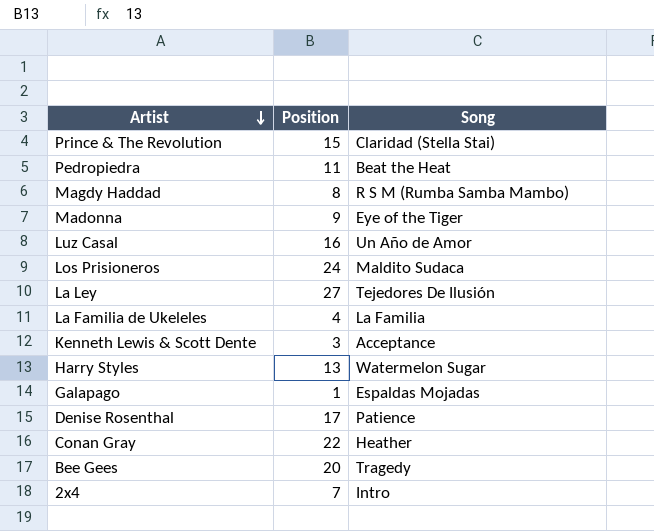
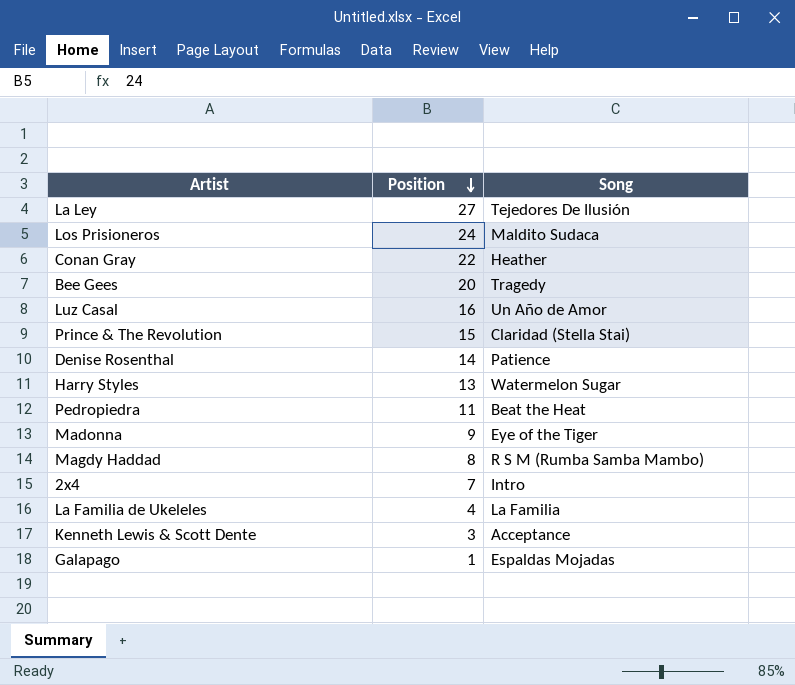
row order: Artist descending -> Position descending
Denise Rosenthal | Position: 17 -> 14

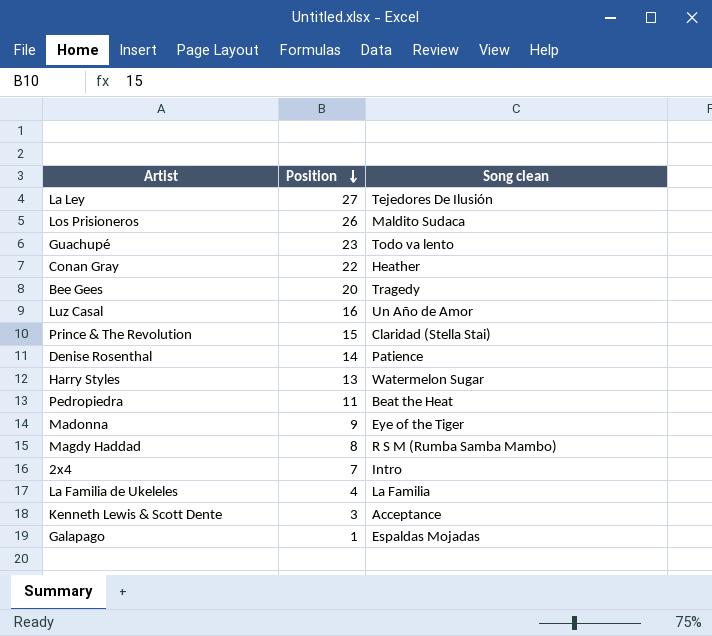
column name: Song -> Song clean
Los Prisioneros | Position: 24 -> 26
row Guachupé: none -> 23 | Todo va lento

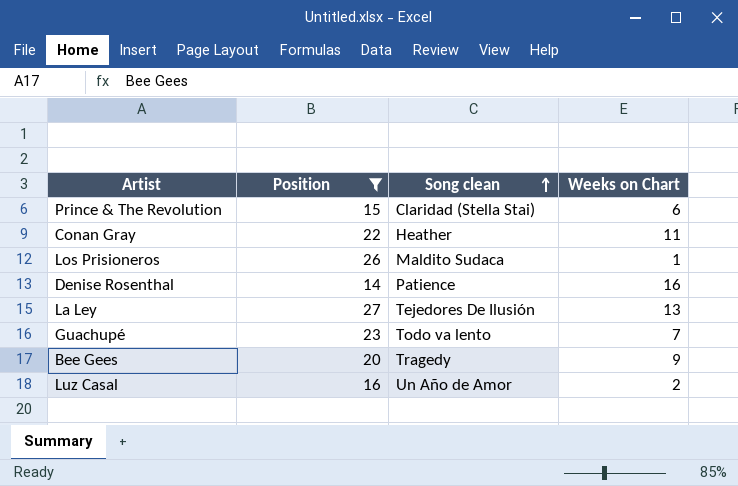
filter: none -> Position >= 14
row order: Position descending -> Song clean ascending
column Weeks on Chart | position: none -> 4

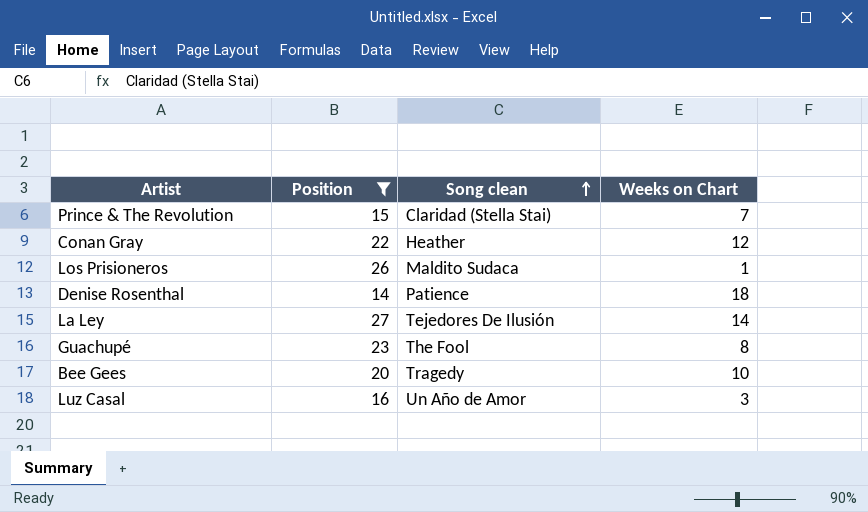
Prince & The Revolution | Weeks on Chart: 6 -> 7
Conan Gray | Weeks on Chart: 11 -> 12
Denise Rosenthal | Weeks on Chart: 16 -> 18
La Ley | Weeks on Chart: 13 -> 14
Guachupé | Song clean: Todo va lento -> The Fool
Guachupé | Weeks on Chart: 7 -> 8
Bee Gees | Weeks on Chart: 9 -> 10
Luz Casal | Weeks on Chart: 2 -> 3

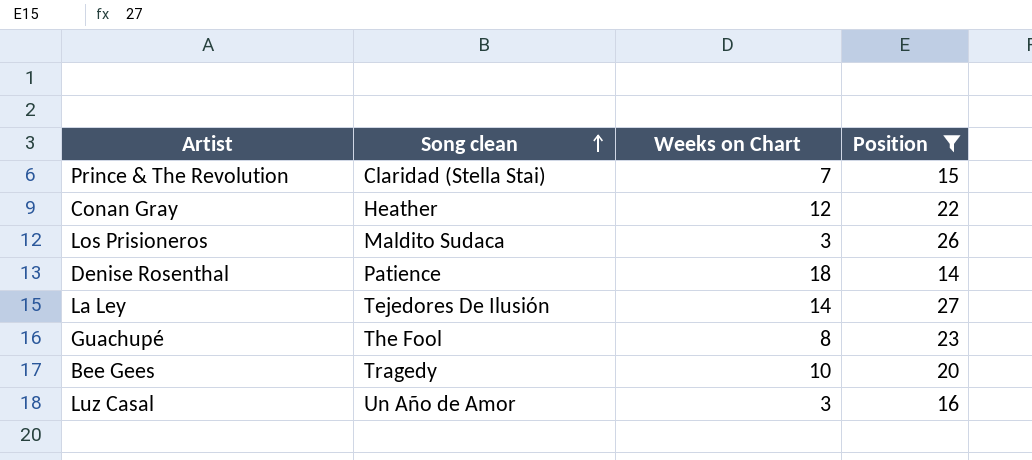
column Position | position: 2 -> 4
Los Prisioneros | Weeks on Chart: 1 -> 3

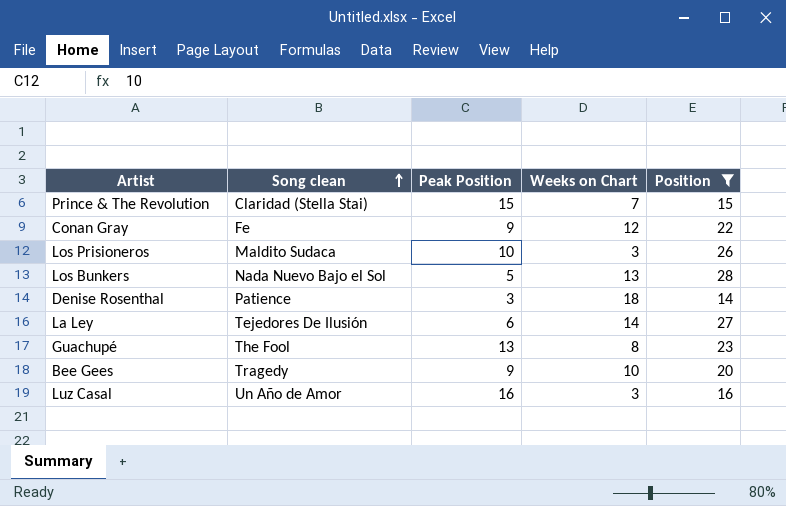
column Peak Position | position: none -> 3
Conan Gray | Song clean: Heather -> Fe
row Los Bunkers: none -> Nada Nuevo Bajo el Sol | 5 | 13 | 28

